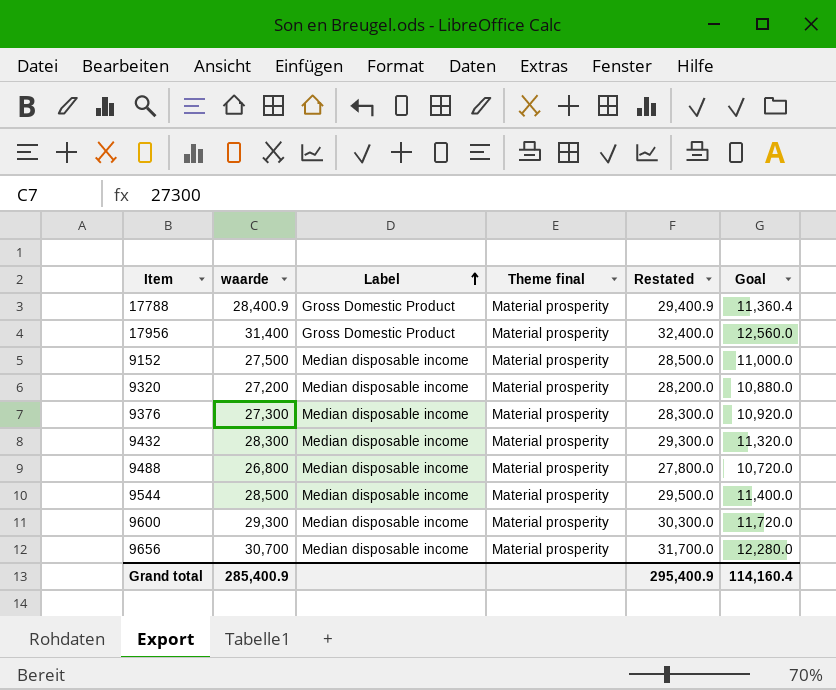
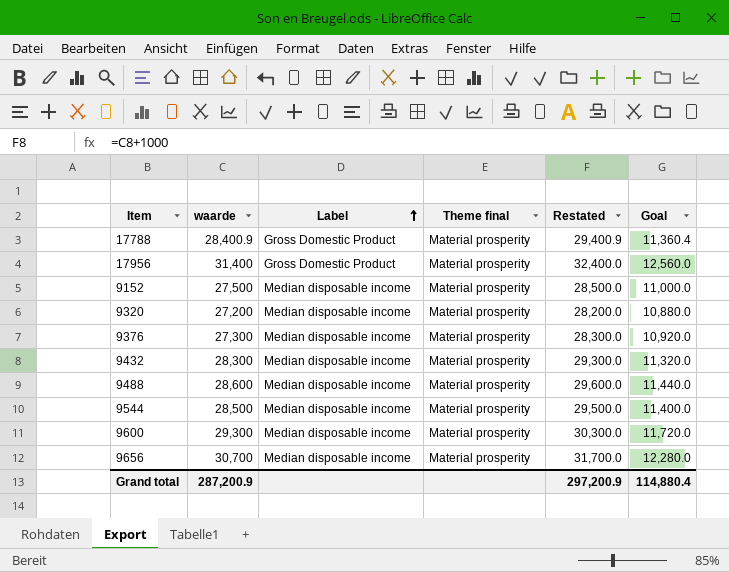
9488 | waarde: 26,800 -> 28,600
9488 | Restated: 27,800.0 -> 29,600.0
9488 | Goal: 10,720.0 -> 11,440.0
Grand total | waarde: 285,400.9 -> 287,200.9
Grand total | Restated: 295,400.9 -> 297,200.9
Grand total | Goal: 114,160.4 -> 114,880.4

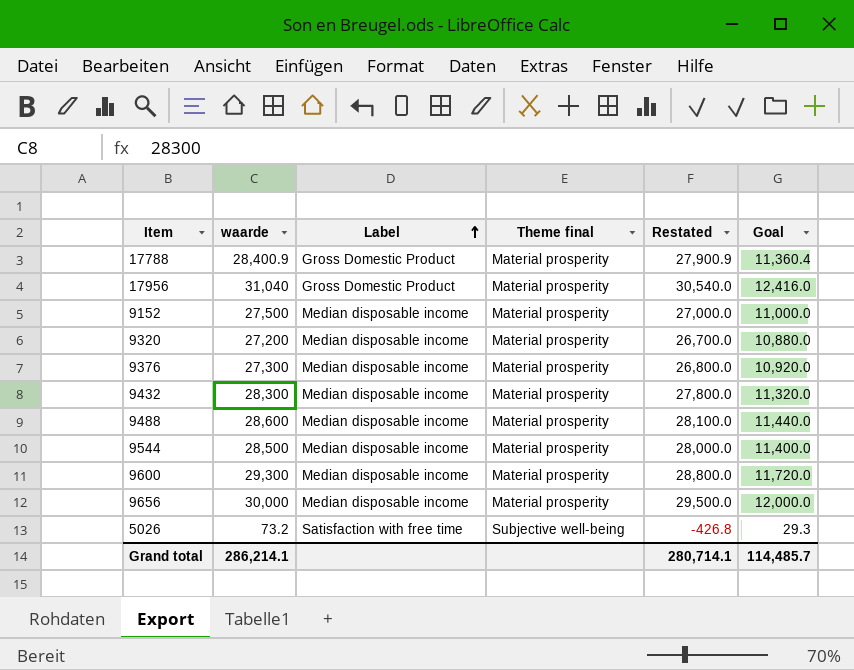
column Restated | formula: [waarde] + 1000 -> [waarde] - 500
17956 | waarde: 31,400 -> 31,040
17956 | Goal: 12,560.0 -> 12,416.0
9656 | waarde: 30,700 -> 30,000
9656 | Goal: 12,280.0 -> 12,000.0
row 5026: none -> 73.2 | Satisfaction with free time | Subjective well-being | -426.8 | 29.3
Grand total | waarde: 287,200.9 -> 286,214.1
Grand total | Restated: 297,200.9 -> 280,714.1
Grand total | Goal: 114,880.4 -> 114,485.7

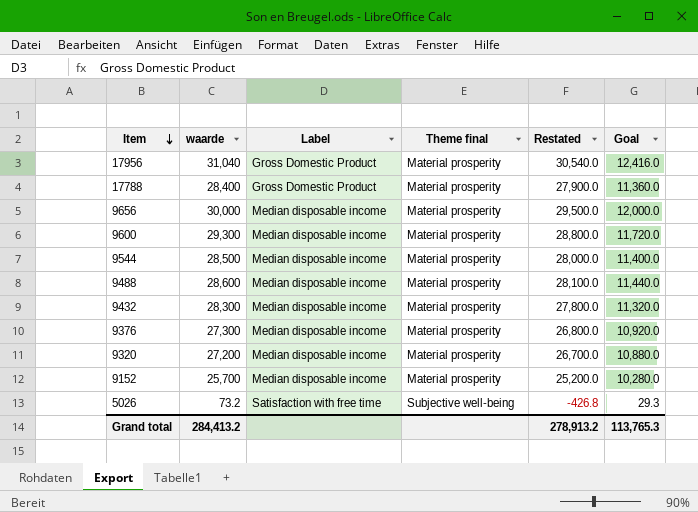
row order: Label ascending -> Item descending
17788 | waarde: 28,400.9 -> 28,400
17788 | Restated: 27,900.9 -> 27,900.0
17788 | Goal: 11,360.4 -> 11,360.0
9152 | waarde: 27,500 -> 25,700
9152 | Restated: 27,000.0 -> 25,200.0
9152 | Goal: 11,000.0 -> 10,280.0
Grand total | waarde: 286,214.1 -> 284,413.2
Grand total | Restated: 280,714.1 -> 278,913.2
Grand total | Goal: 114,485.7 -> 113,765.3

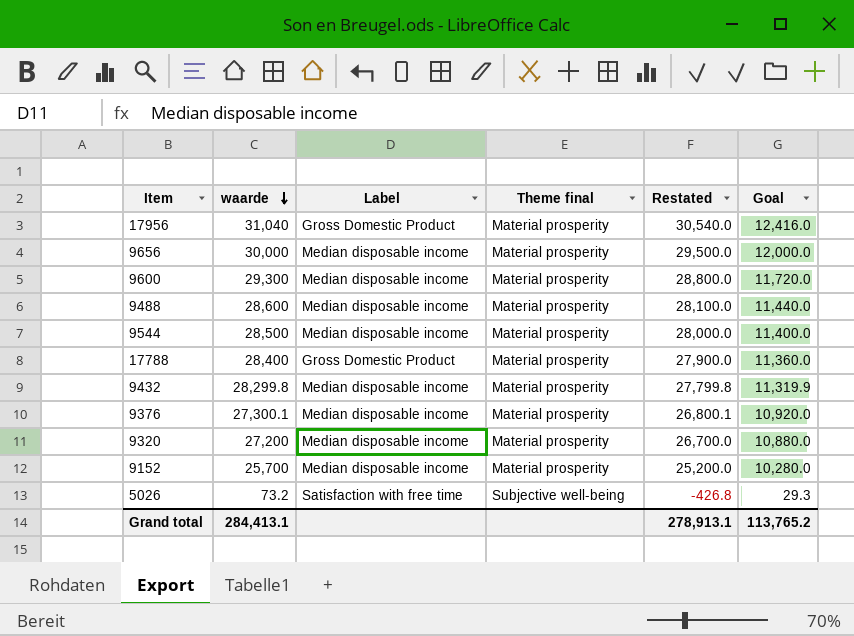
row order: Item descending -> waarde descending
9432 | waarde: 28,300 -> 28,299.8
9432 | Restated: 27,800.0 -> 27,799.8
9432 | Goal: 11,320.0 -> 11,319.9
9376 | waarde: 27,300 -> 27,300.1
9376 | Restated: 26,800.0 -> 26,800.1
Grand total | waarde: 284,413.2 -> 284,413.1
Grand total | Restated: 278,913.2 -> 278,913.1
Grand total | Goal: 113,765.3 -> 113,765.2

